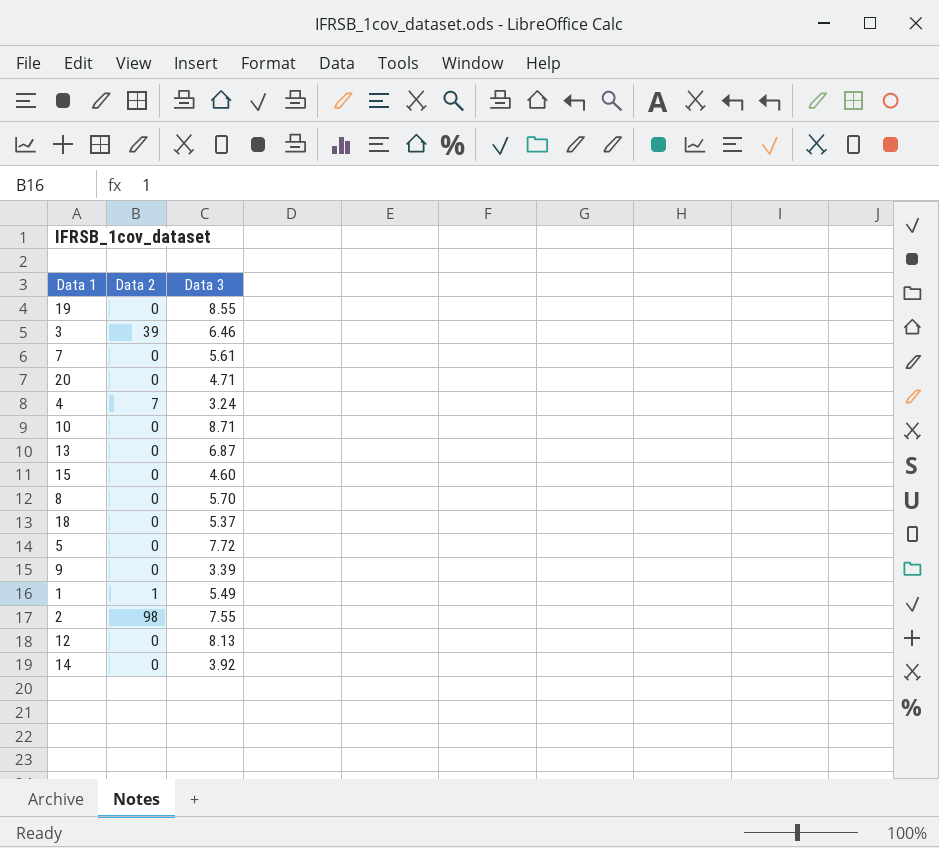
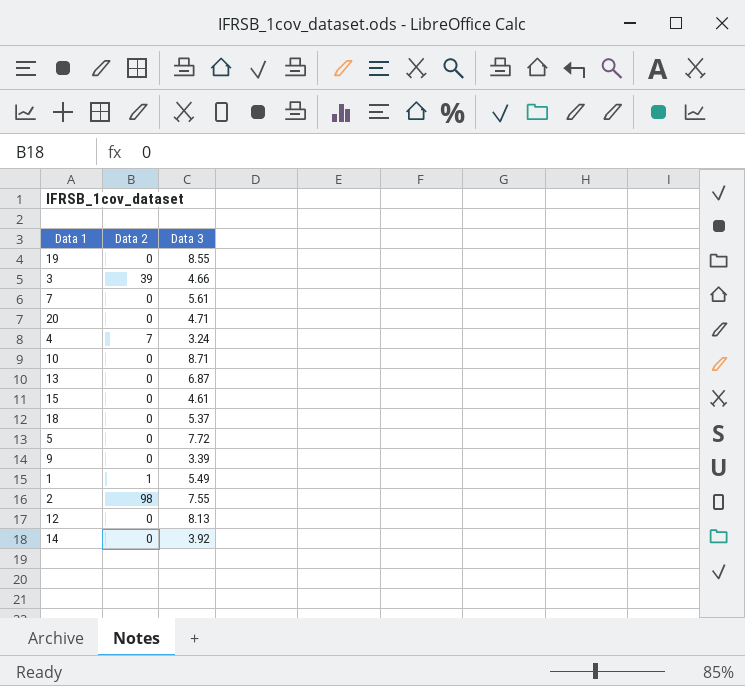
row 8: 0 | 5.70 -> none
3 | Data 3: 6.46 -> 4.66
15 | Data 3: 4.60 -> 4.61

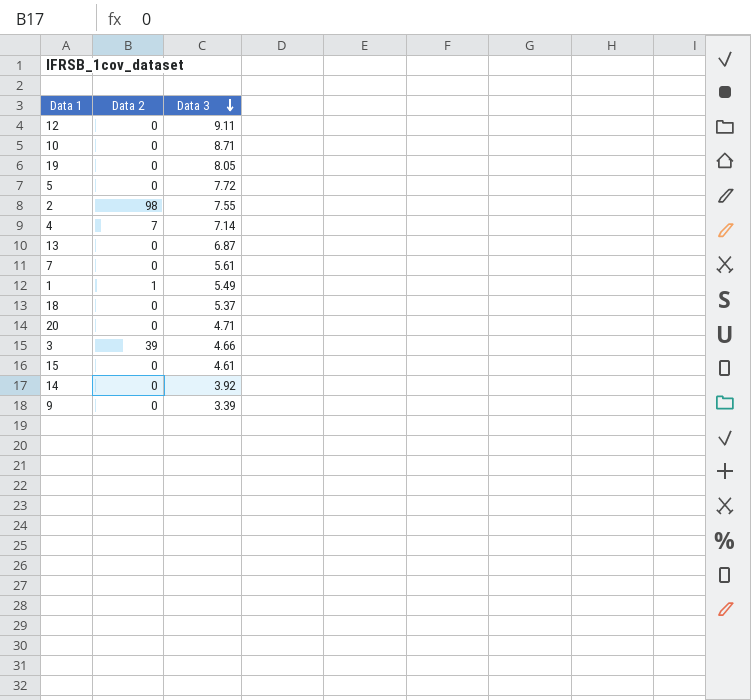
row order: none -> Data 3 descending
12 | Data 3: 8.13 -> 9.11
19 | Data 3: 8.55 -> 8.05
4 | Data 3: 3.24 -> 7.14

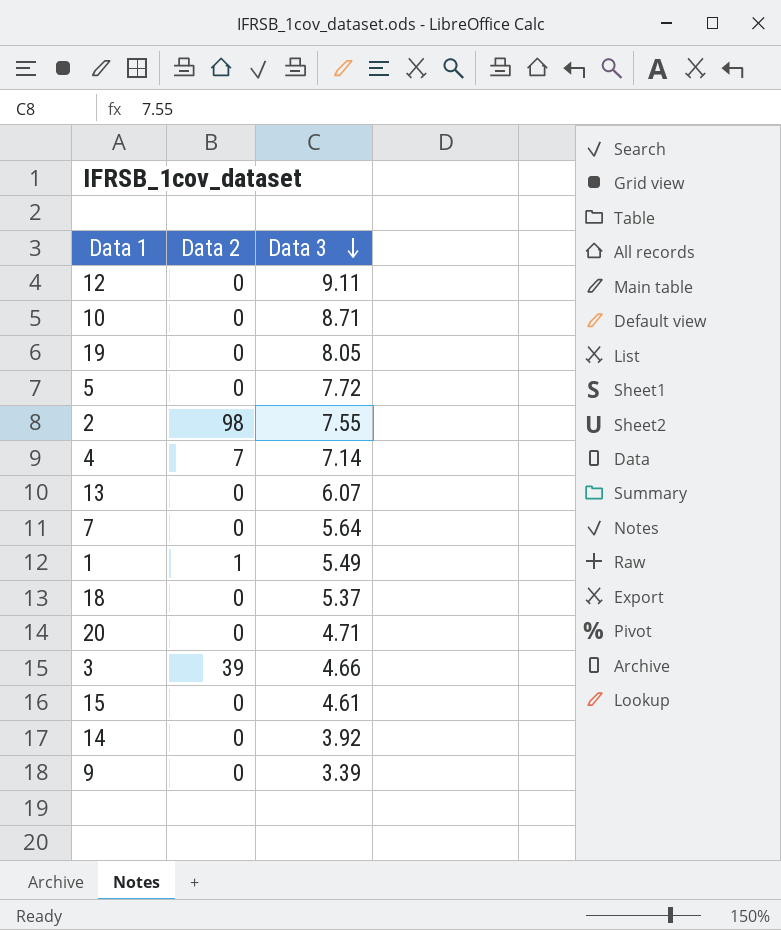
13 | Data 3: 6.87 -> 6.07
7 | Data 3: 5.61 -> 5.64

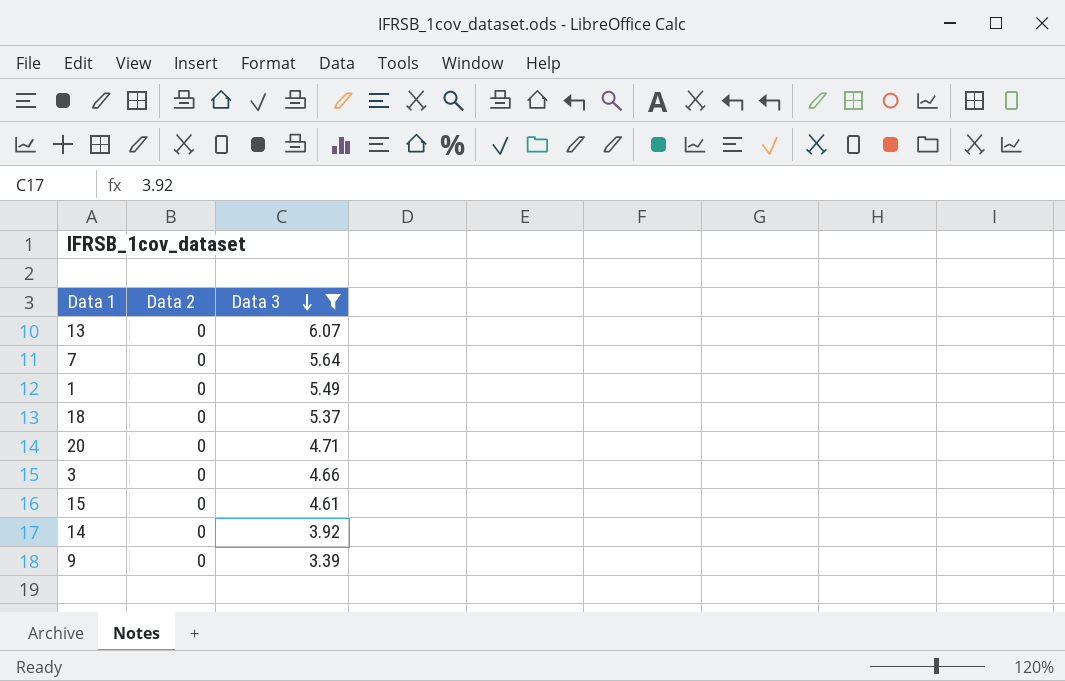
filter: none -> Data 3 <= 6.07
1 | Data 2: 1 -> 0
3 | Data 2: 39 -> 0

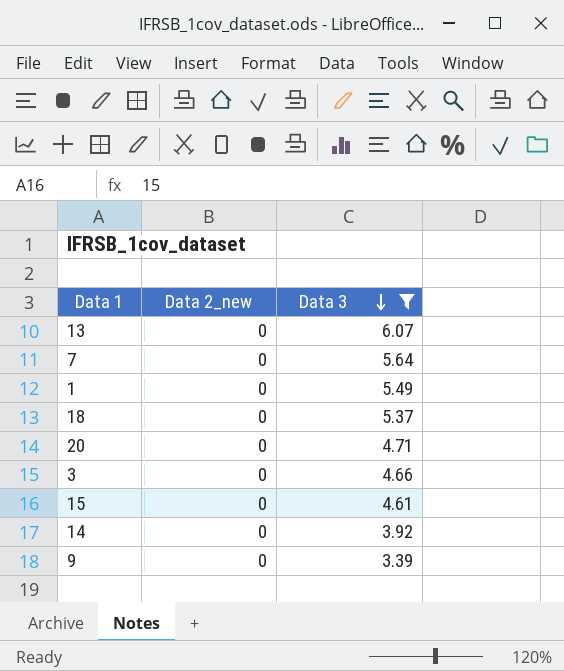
column name: Data 2 -> Data 2_new

